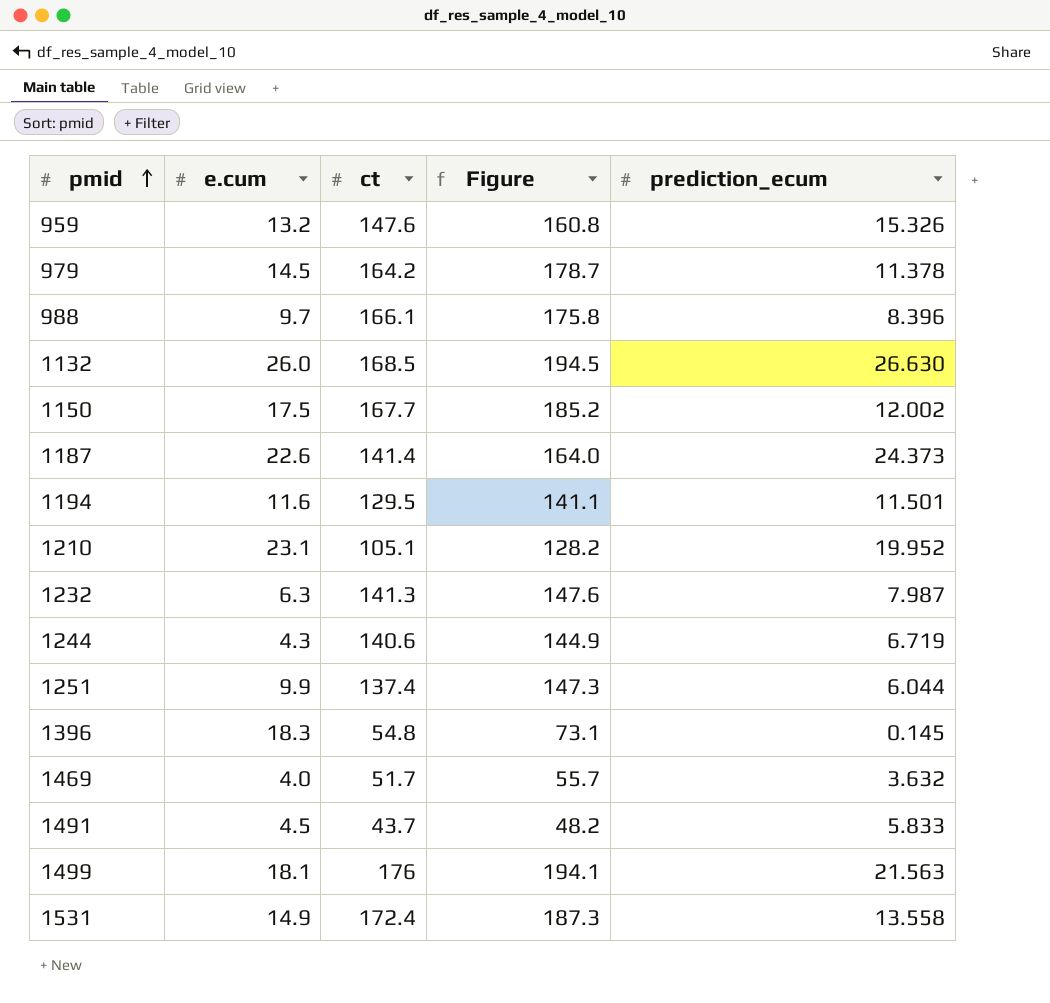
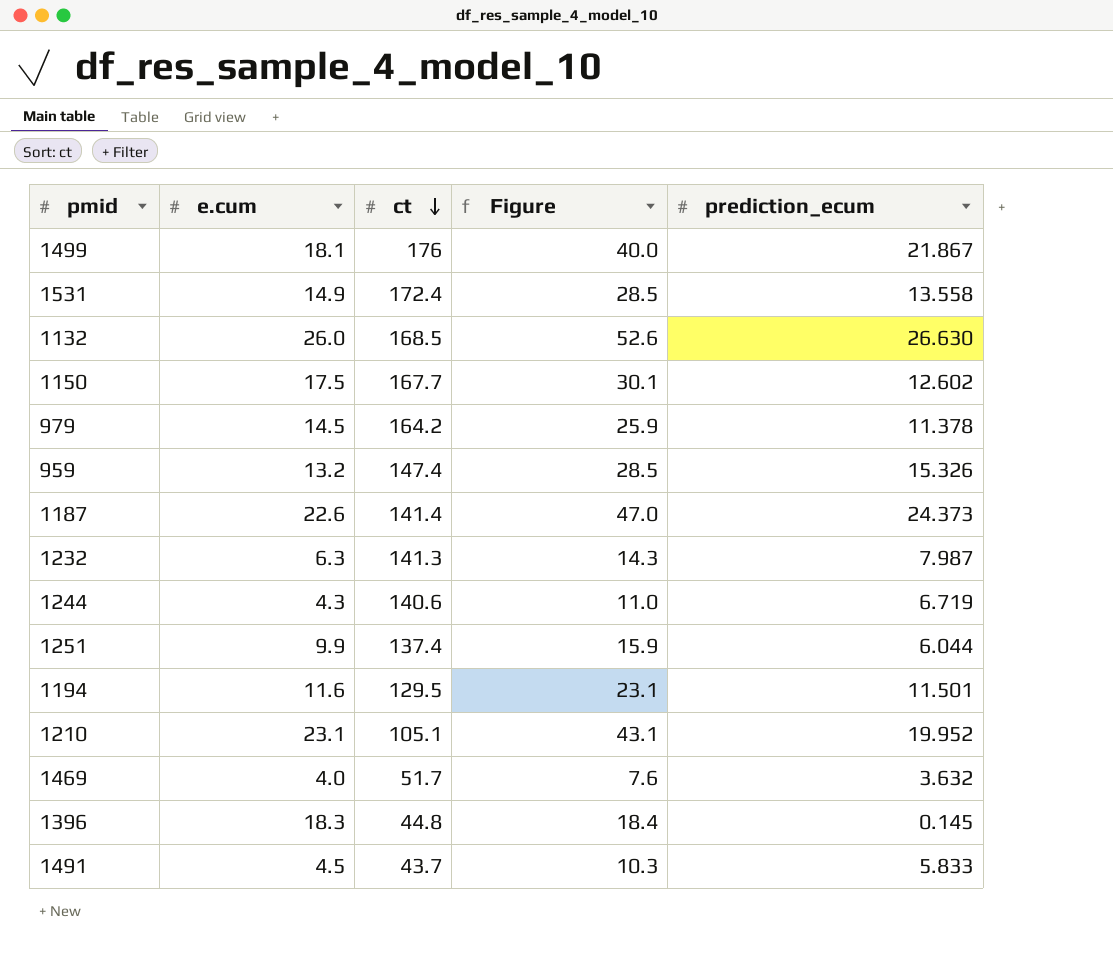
row order: pmid ascending -> ct descending
column Figure | formula: [e.cum] + [ct] -> [e.cum] + [prediction_ecum]
row 988: 9.7 | 166.1 | 175.8 | 8.396 -> none
1499 | prediction_ecum: 21.563 -> 21.867
1150 | prediction_ecum: 12.002 -> 12.602
959 | ct: 147.6 -> 147.4
1396 | ct: 54.8 -> 44.8

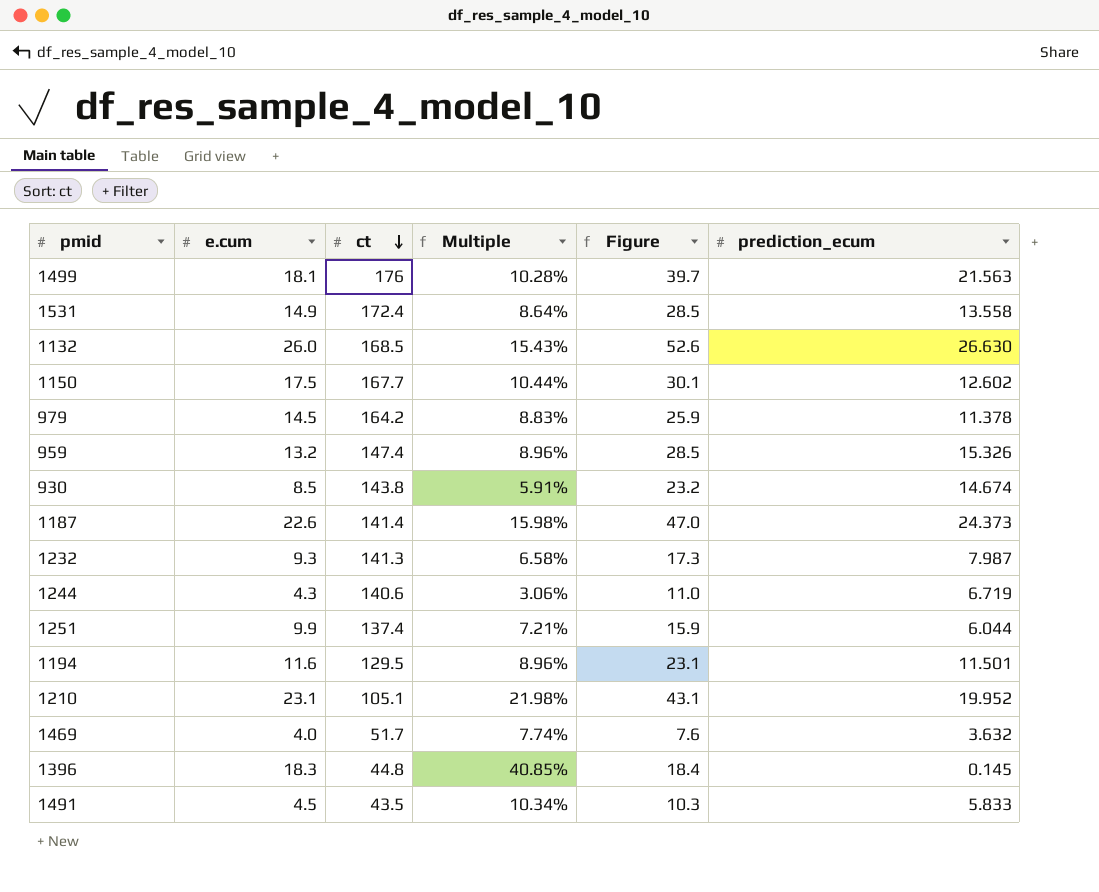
column Multiple | formula: none -> [e.cum] / [ct]
1499 | Figure: 40.0 -> 39.7
1499 | prediction_ecum: 21.867 -> 21.563
row 930: none -> 8.5 | 143.8 | 5.91% | 23.2 | 14.674
1232 | e.cum: 6.3 -> 9.3
1232 | Figure: 14.3 -> 17.3
1491 | ct: 43.7 -> 43.5

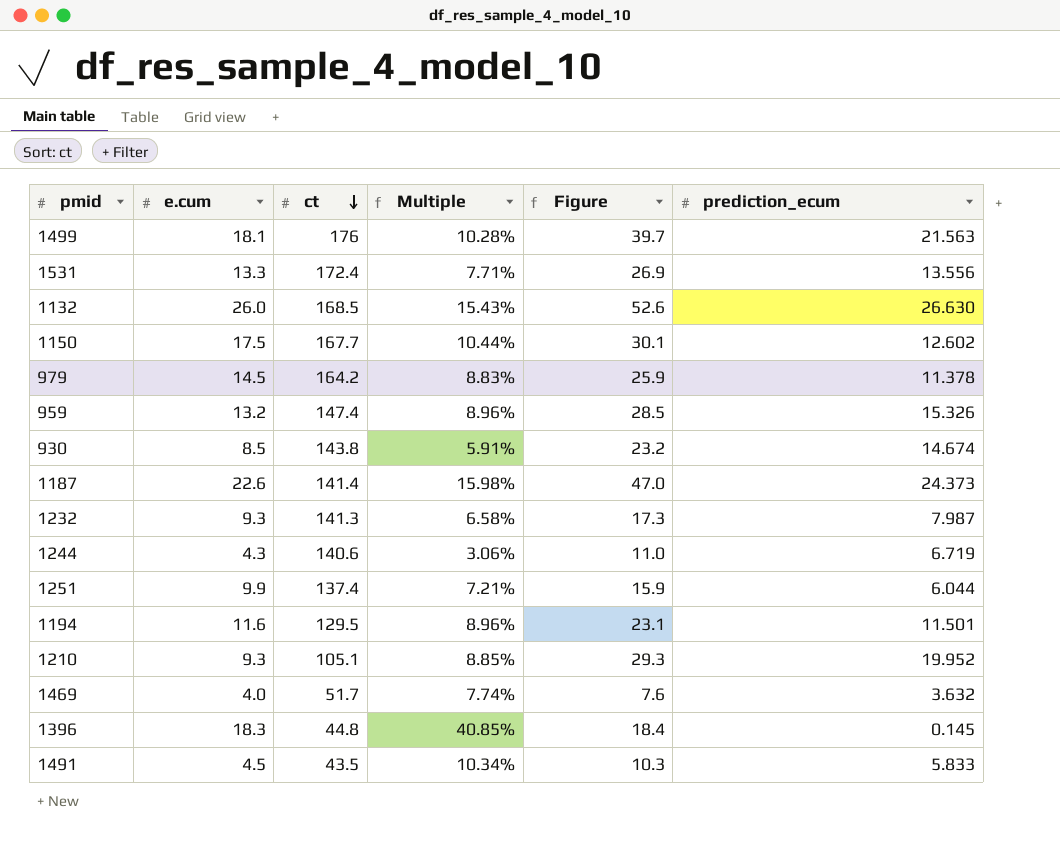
1531 | e.cum: 14.9 -> 13.3
1531 | Multiple: 8.64% -> 7.71%
1531 | Figure: 28.5 -> 26.9
1531 | prediction_ecum: 13.558 -> 13.556
1210 | e.cum: 23.1 -> 9.3
1210 | Multiple: 21.98% -> 8.85%
1210 | Figure: 43.1 -> 29.3

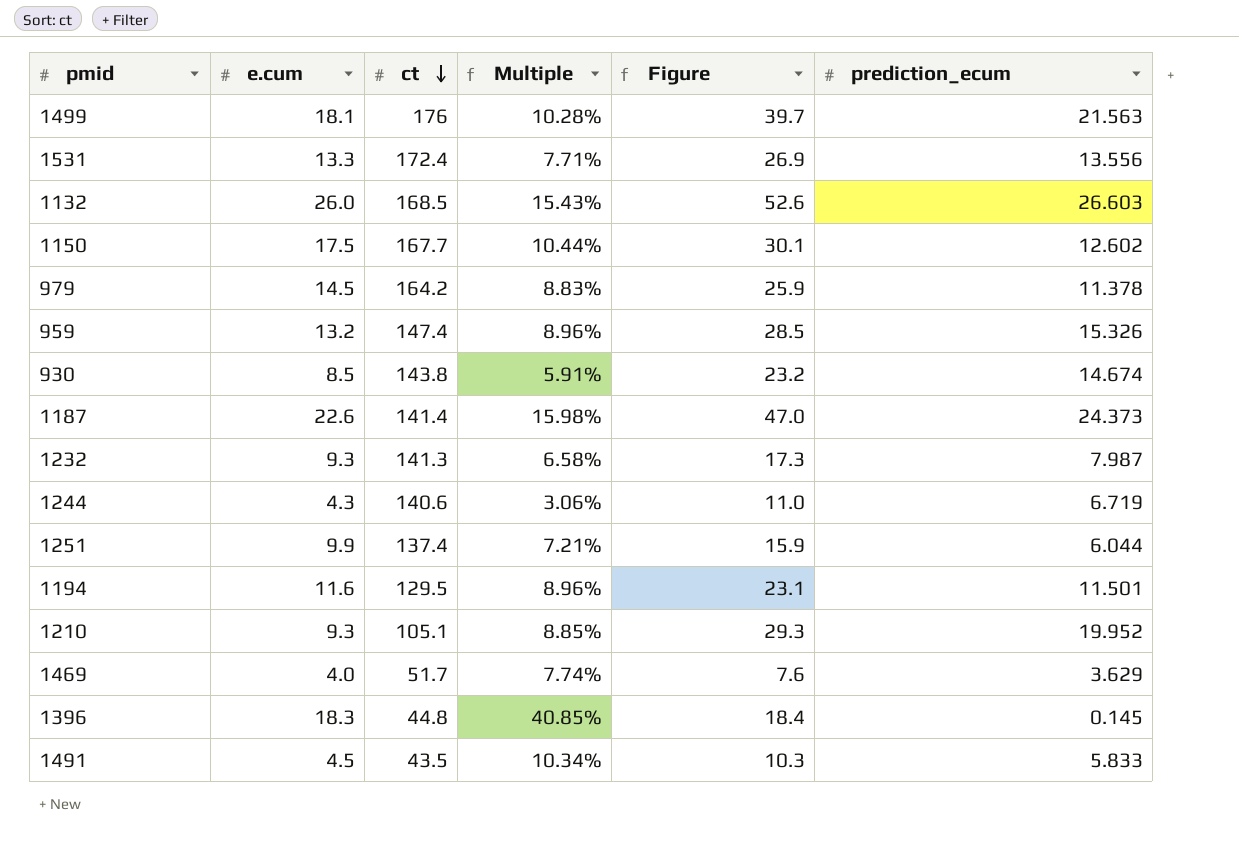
1132 | prediction_ecum: 26.630 -> 26.603
1469 | prediction_ecum: 3.632 -> 3.629

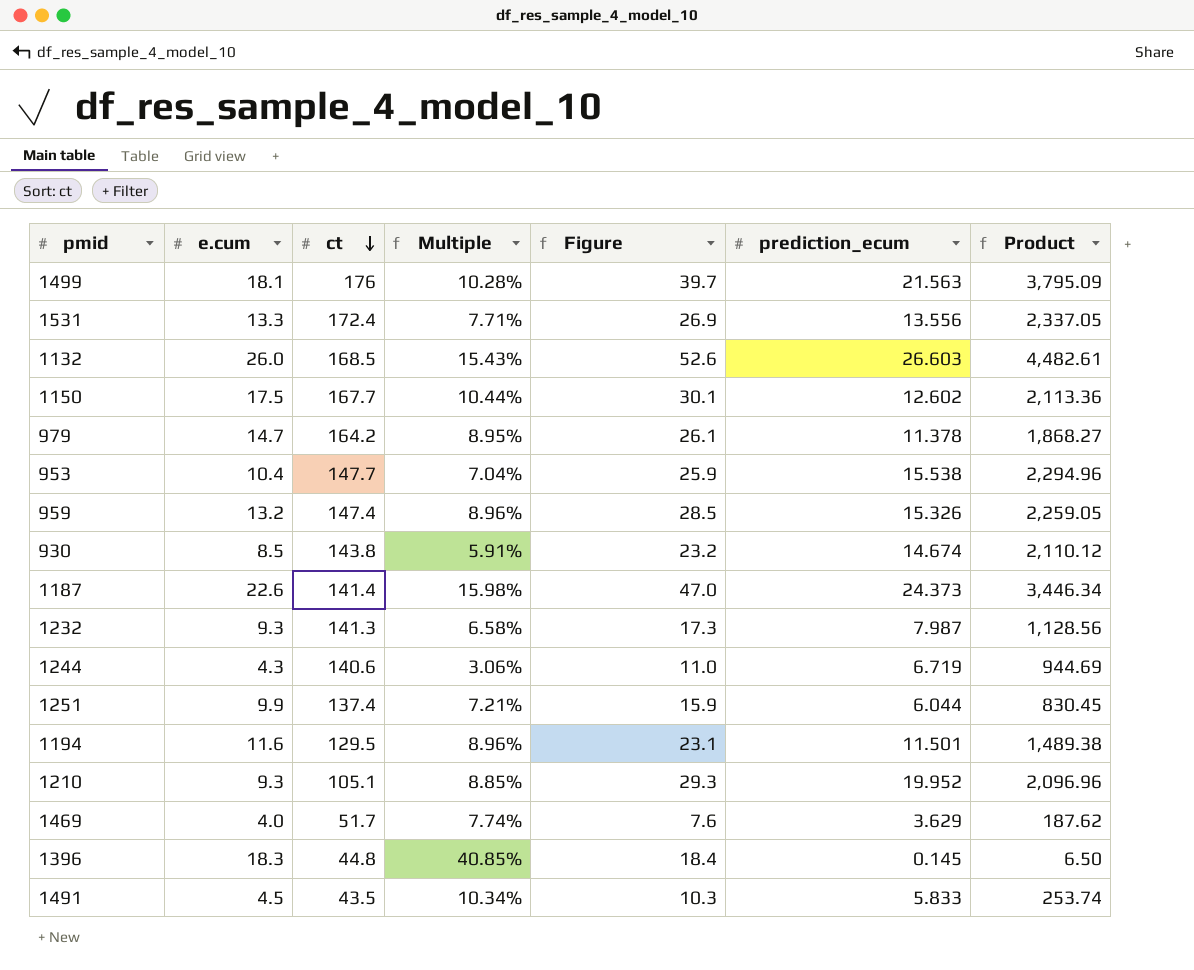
column Product | formula: none -> [ct] * [prediction_ecum]
979 | e.cum: 14.5 -> 14.7
979 | Multiple: 8.83% -> 8.95%
979 | Figure: 25.9 -> 26.1
row 953: none -> 10.4 | 147.7 | 7.04% | 25.9 | 15.538 | 2,294.96

